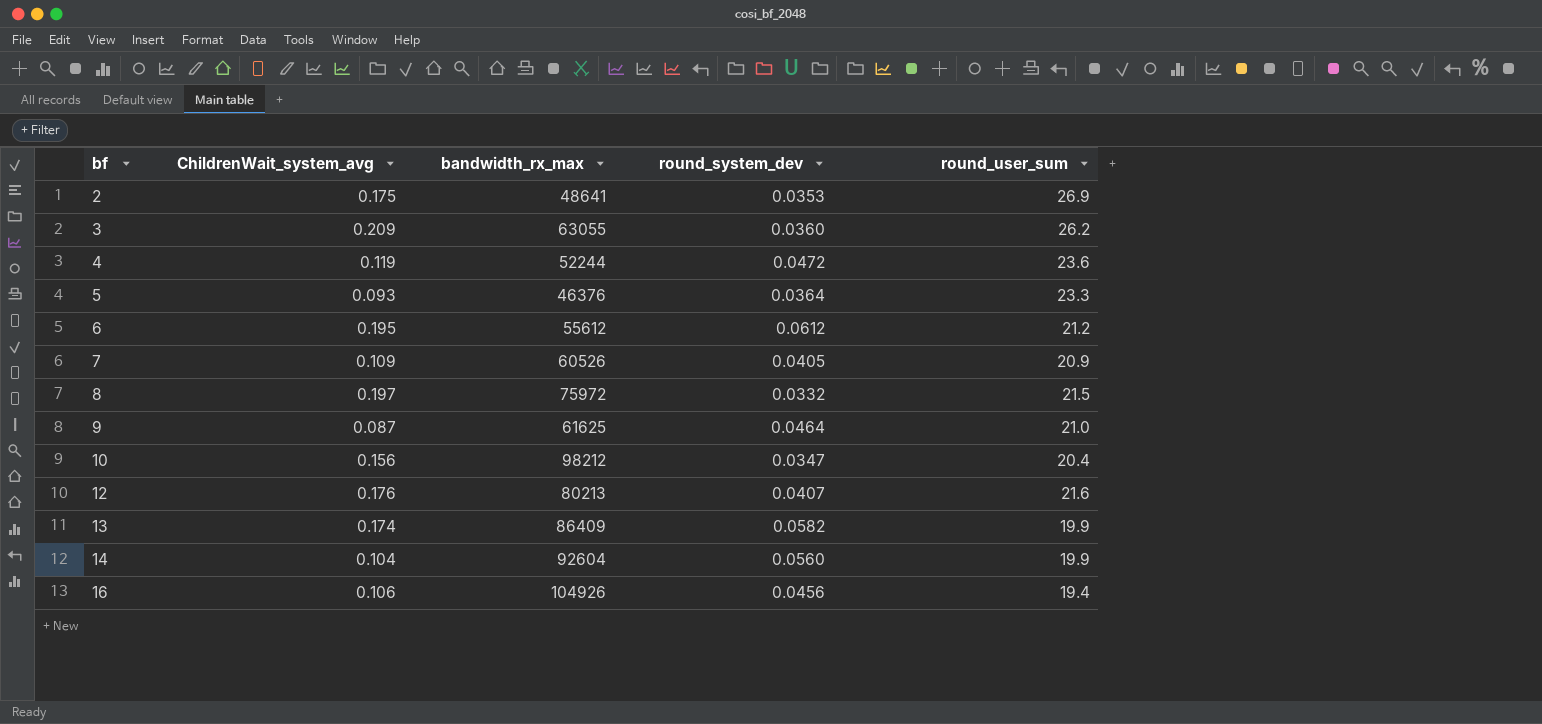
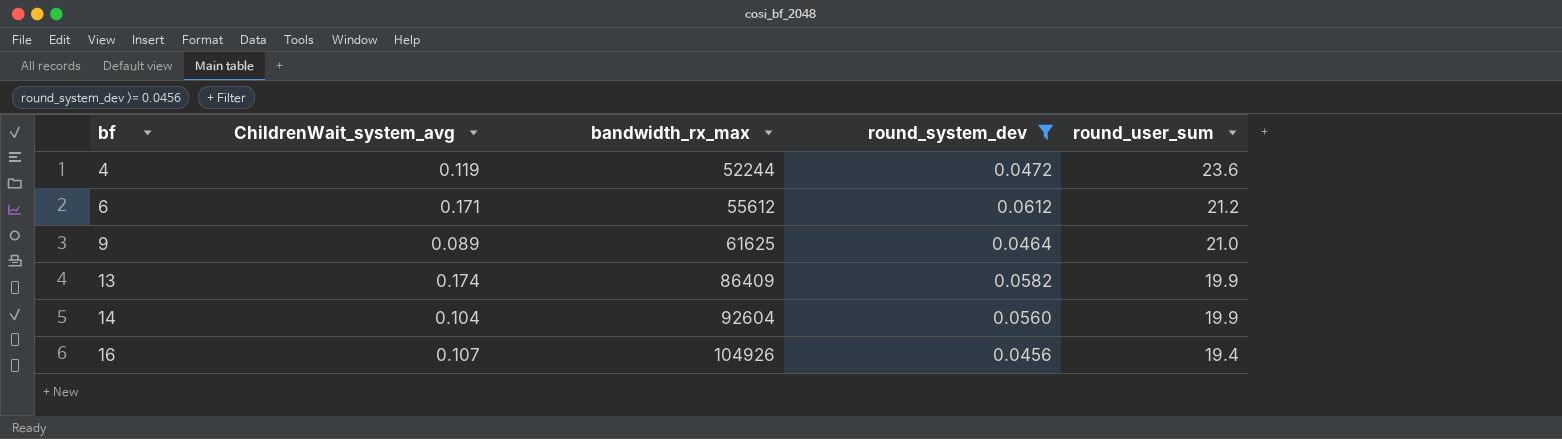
filter: none -> round_system_dev >= 0.0456
6 | ChildrenWait_system_avg: 0.195 -> 0.171
9 | ChildrenWait_system_avg: 0.087 -> 0.089
16 | ChildrenWait_system_avg: 0.106 -> 0.107

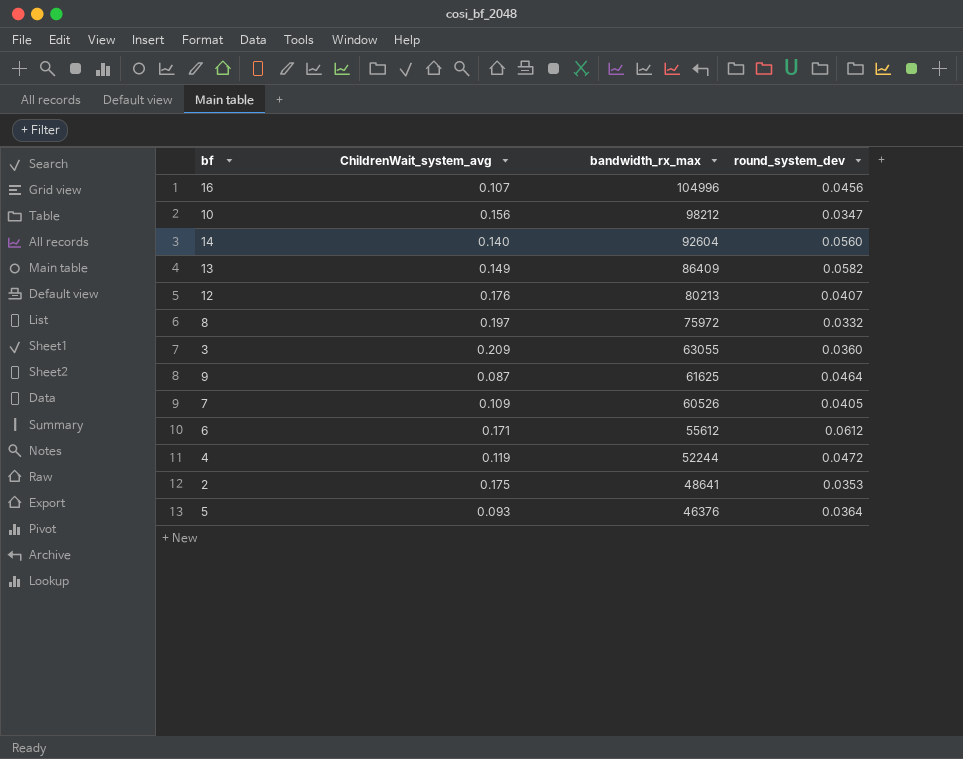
filter: round_system_dev >= 0.0456 -> none
row order: bf ascending -> bandwidth_rx_max descending
column round_user_sum | position: 5 -> none
16 | bandwidth_rx_max: 104926 -> 104996
14 | ChildrenWait_system_avg: 0.104 -> 0.140
13 | ChildrenWait_system_avg: 0.174 -> 0.149
9 | ChildrenWait_system_avg: 0.089 -> 0.087

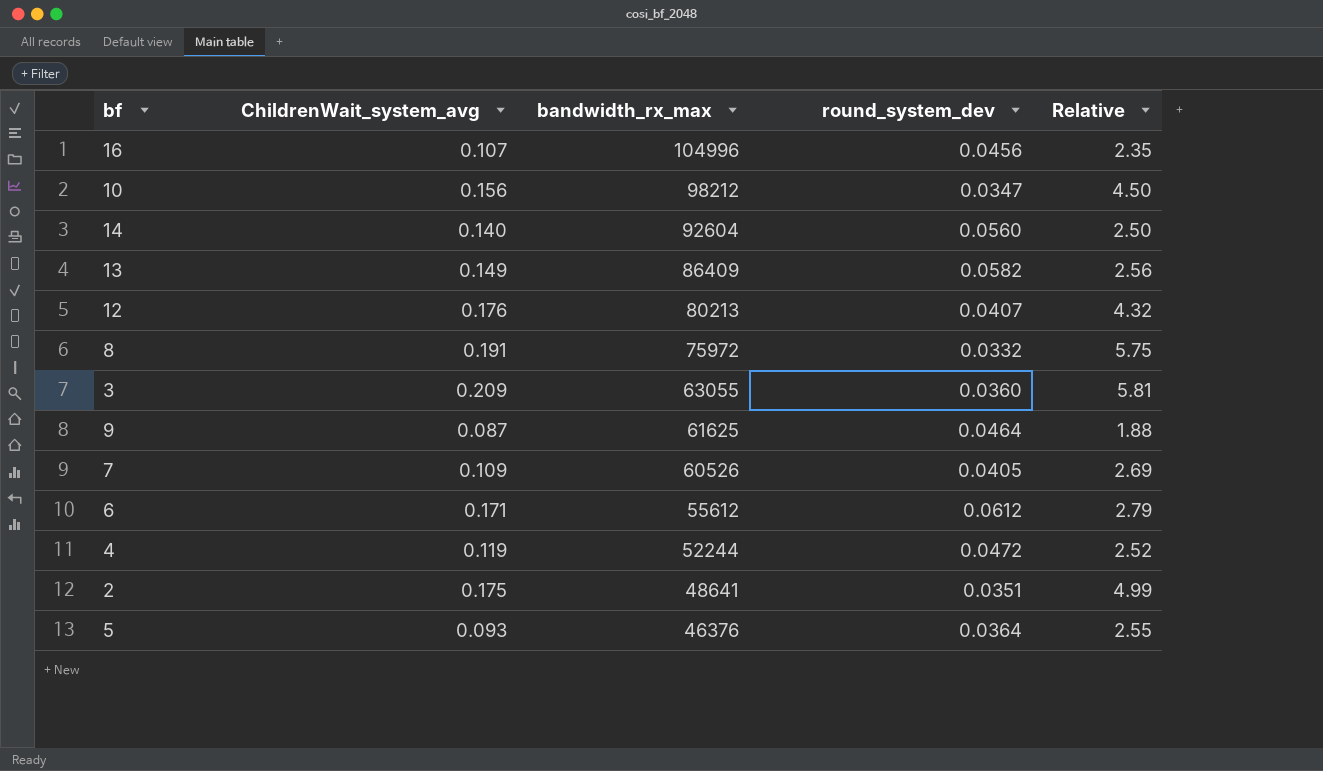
column Relative | formula: none -> [ChildrenWait_system_avg] / [round_system_dev]
8 | ChildrenWait_system_avg: 0.197 -> 0.191
2 | round_system_dev: 0.0353 -> 0.0351

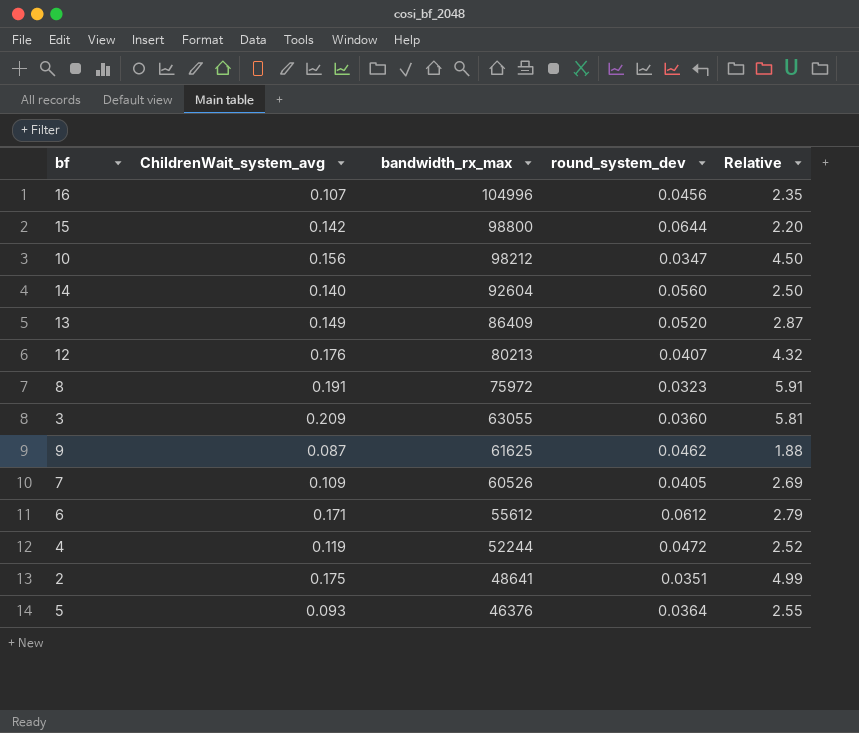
row 15: none -> 0.142 | 98800 | 0.0644 | 2.20
13 | round_system_dev: 0.0582 -> 0.0520
13 | Relative: 2.56 -> 2.87
8 | round_system_dev: 0.0332 -> 0.0323
8 | Relative: 5.75 -> 5.91
9 | round_system_dev: 0.0464 -> 0.0462

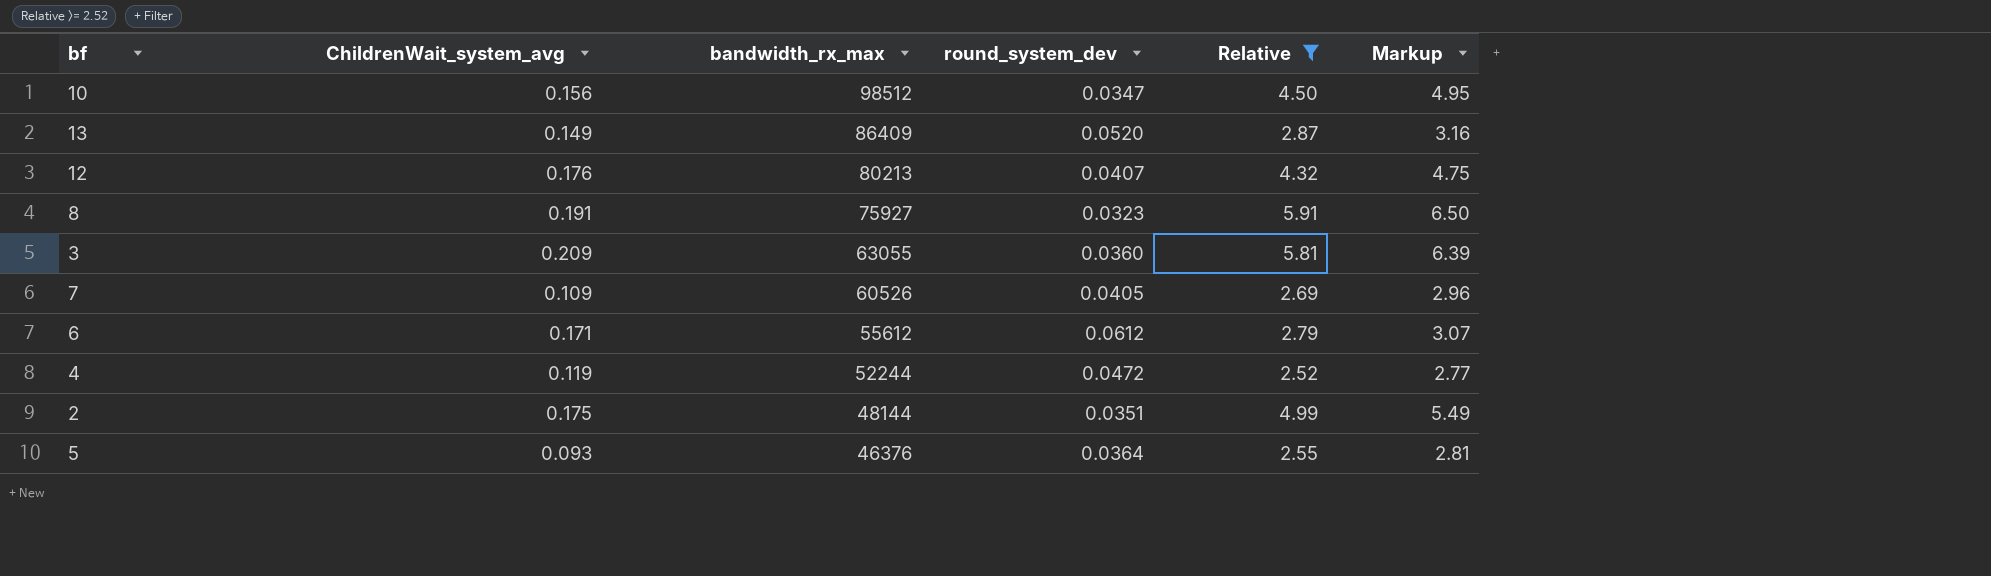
filter: none -> Relative >= 2.52
column Markup | formula: none -> [Relative] * 1.1
10 | bandwidth_rx_max: 98212 -> 98512
8 | bandwidth_rx_max: 75972 -> 75927
2 | bandwidth_rx_max: 48641 -> 48144

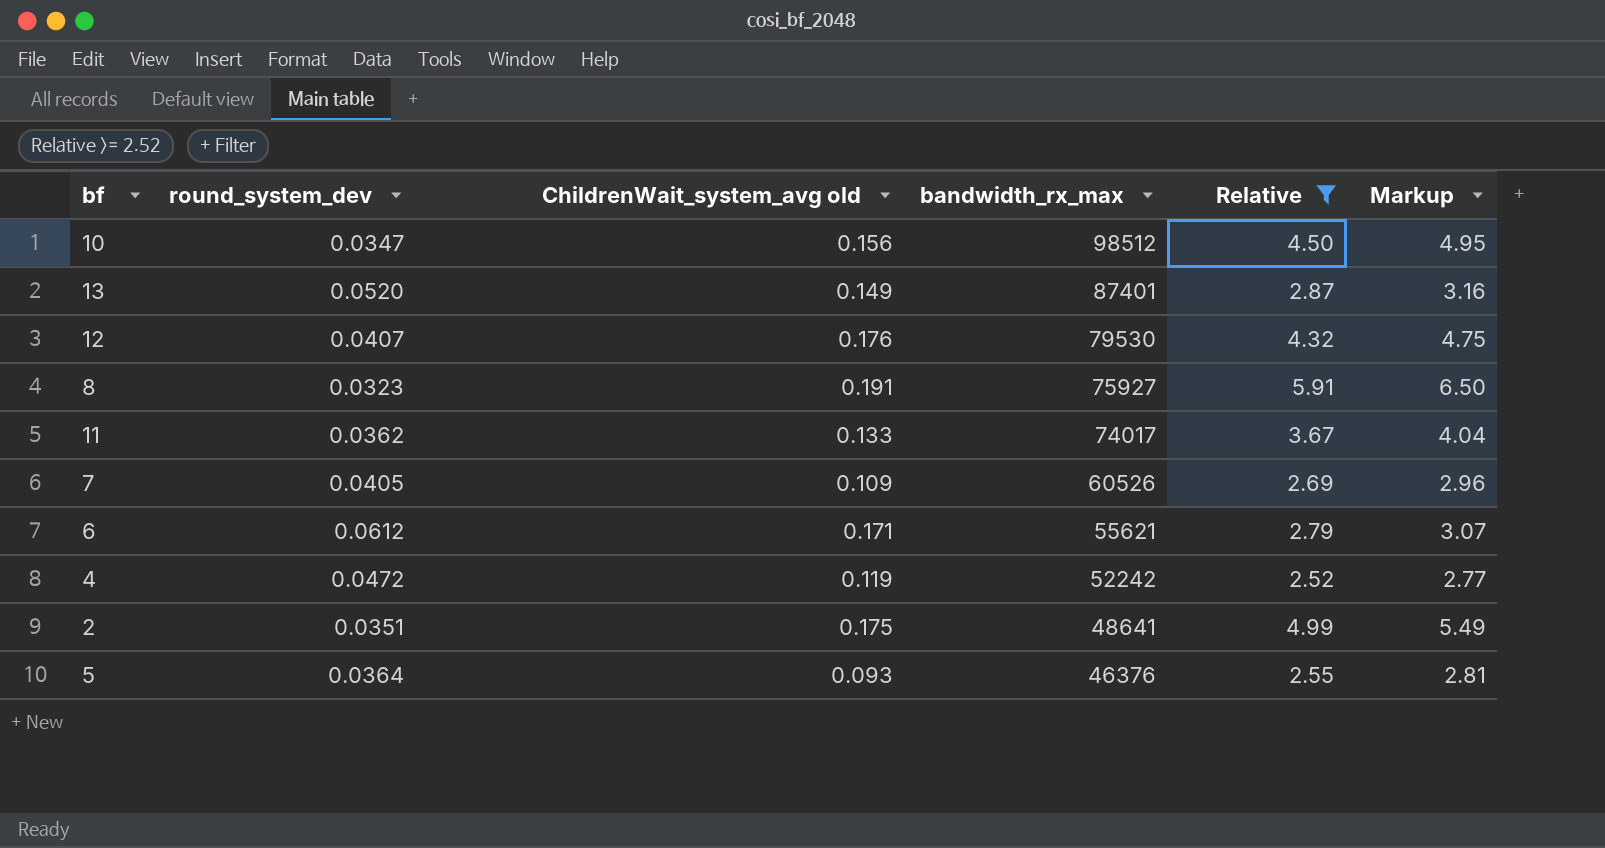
column round_system_dev | position: 4 -> 2
column name: ChildrenWait_system_avg -> ChildrenWait_system_avg old
row 3: 0.209 | 63055 | 0.0360 | 5.81 | 6.39 -> none
13 | bandwidth_rx_max: 86409 -> 87401
12 | bandwidth_rx_max: 80213 -> 79530
row 11: none -> 0.0362 | 0.133 | 74017 | 3.67 | 4.04
6 | bandwidth_rx_max: 55612 -> 55621
4 | bandwidth_rx_max: 52244 -> 52242
2 | bandwidth_rx_max: 48144 -> 48641

